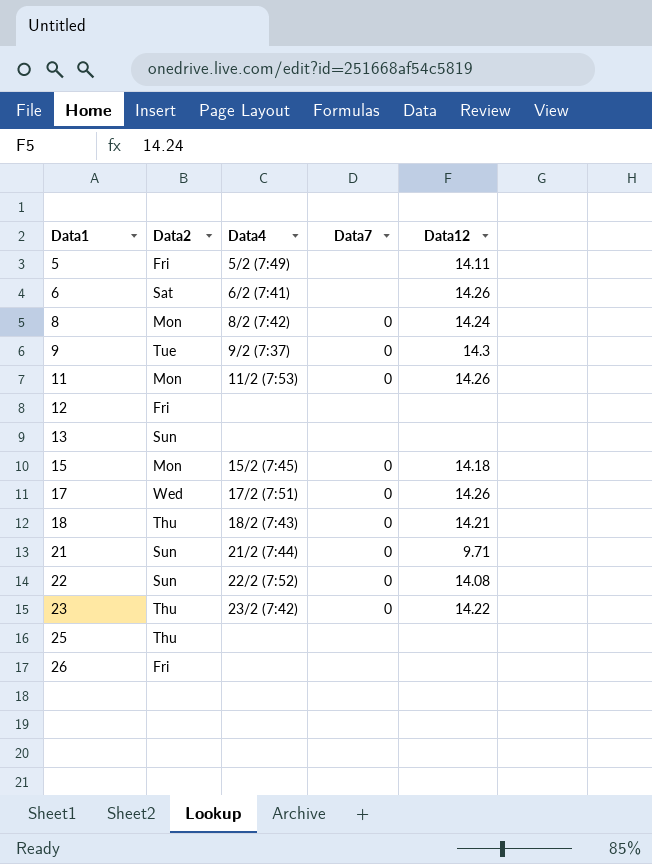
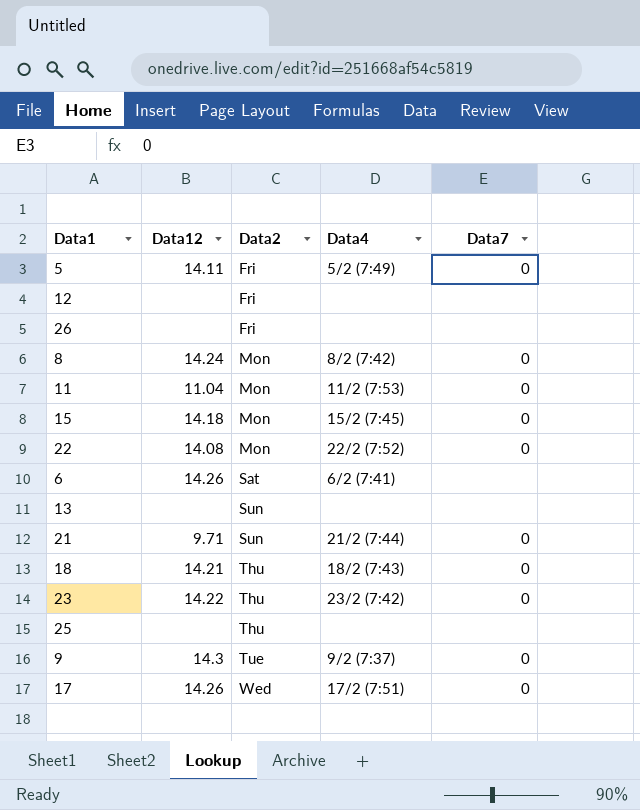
row order: Data1 ascending -> Data2 ascending
column Data12 | position: 5 -> 2
5 | Data7: none -> 0
11 | Data12: 14.26 -> 11.04
22 | Data2: Sun -> Mon

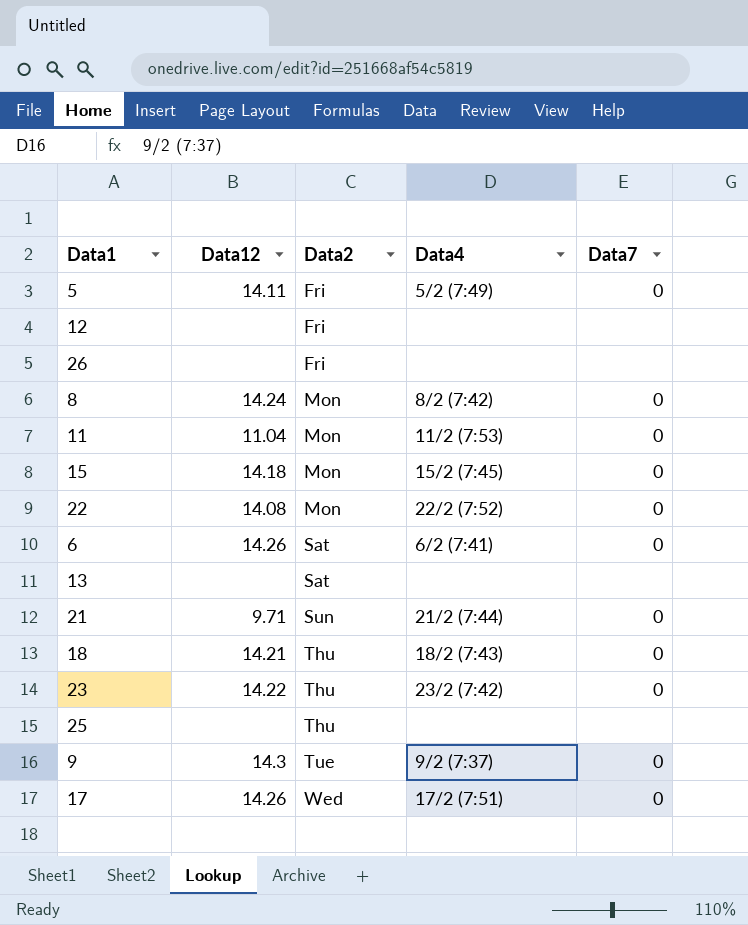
6 | Data7: none -> 0
13 | Data2: Sun -> Sat

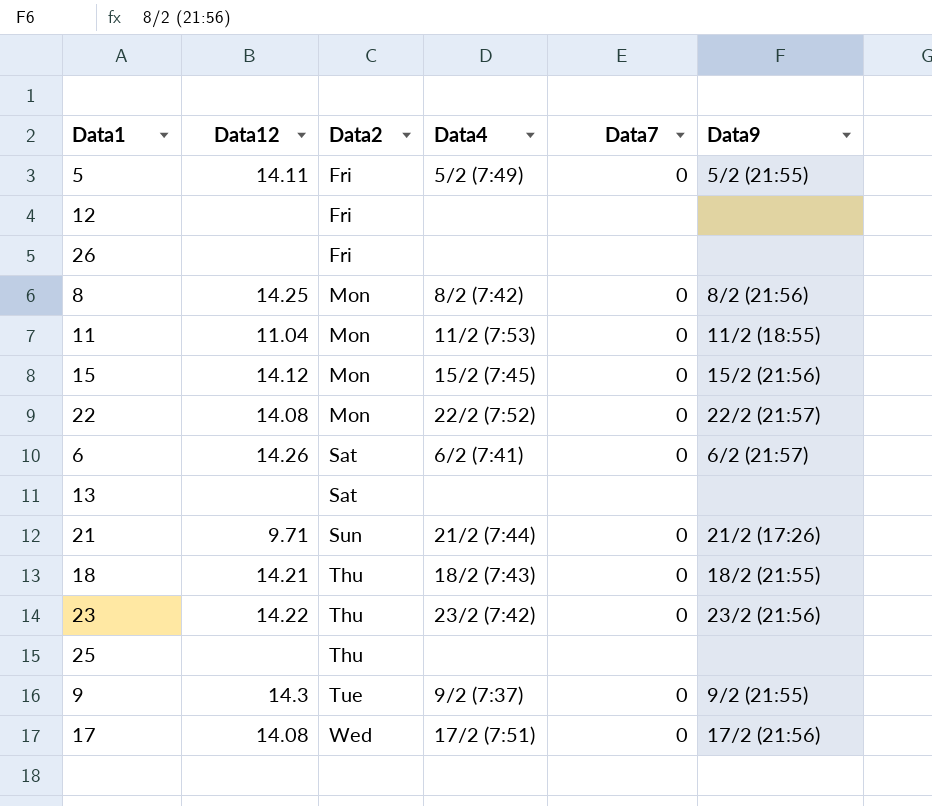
column Data9 | position: none -> 6
8 | Data12: 14.24 -> 14.25
15 | Data12: 14.18 -> 14.12
17 | Data12: 14.26 -> 14.08

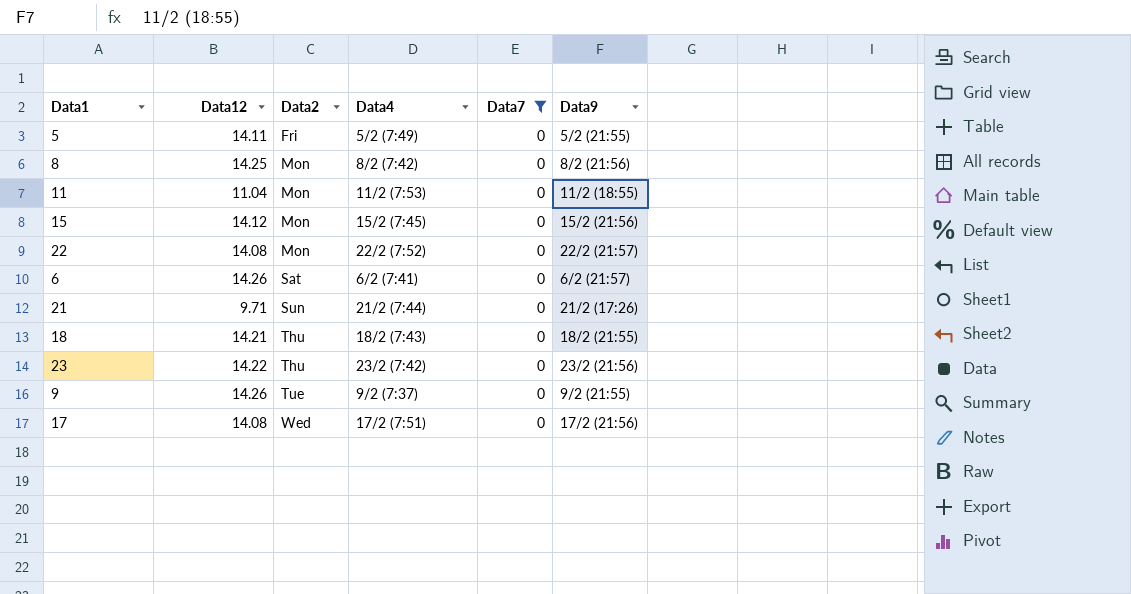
filter: none -> Data7 = 0
9 | Data12: 14.3 -> 14.26

